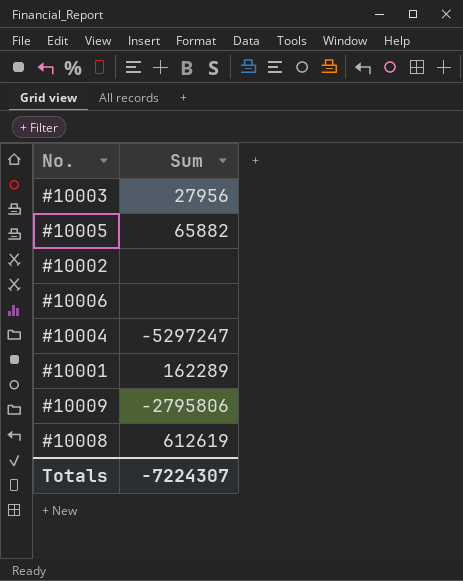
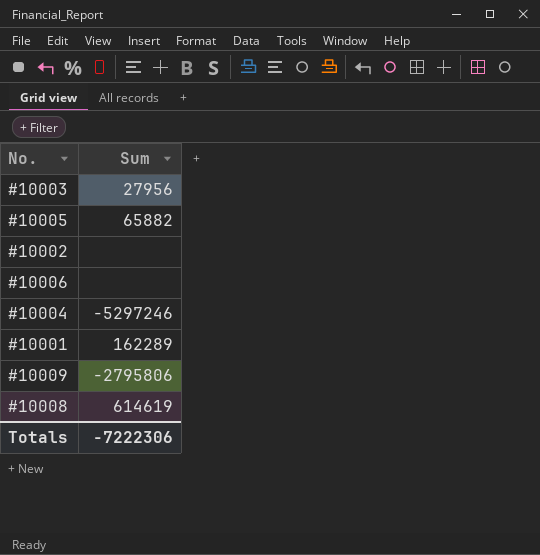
#10004 | Sum: -5297247 -> -5297246
#10008 | Sum: 612619 -> 614619
Totals | Sum: -7224307 -> -7222306

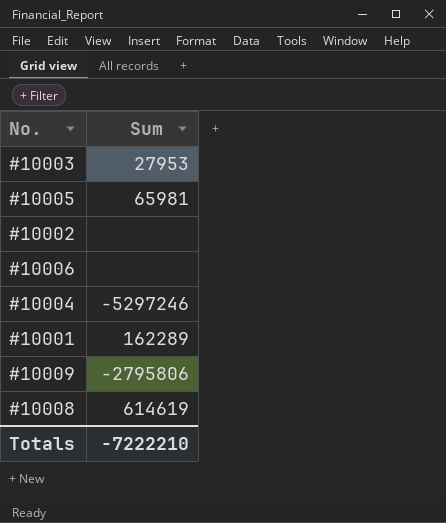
#10003 | Sum: 27956 -> 27953
#10005 | Sum: 65882 -> 65981
Totals | Sum: -7222306 -> -7222210

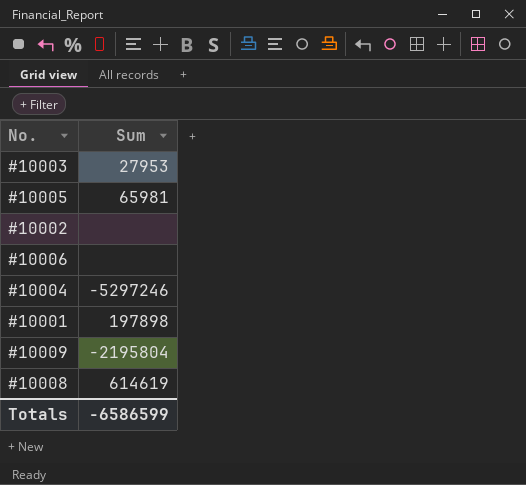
#10001 | Sum: 162289 -> 197898
#10009 | Sum: -2795806 -> -2195804
Totals | Sum: -7222210 -> -6586599

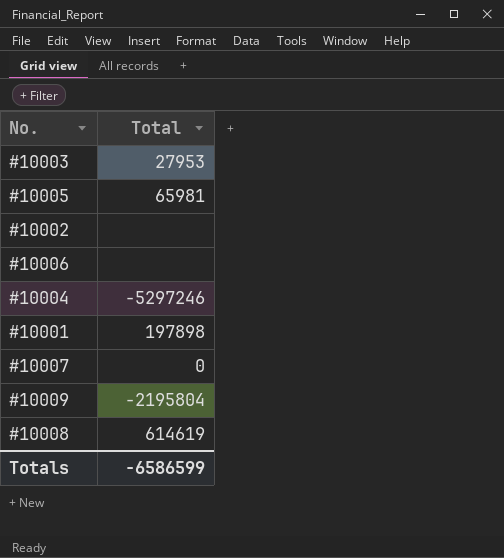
column name: Sum -> Total
row #10007: none -> 0

